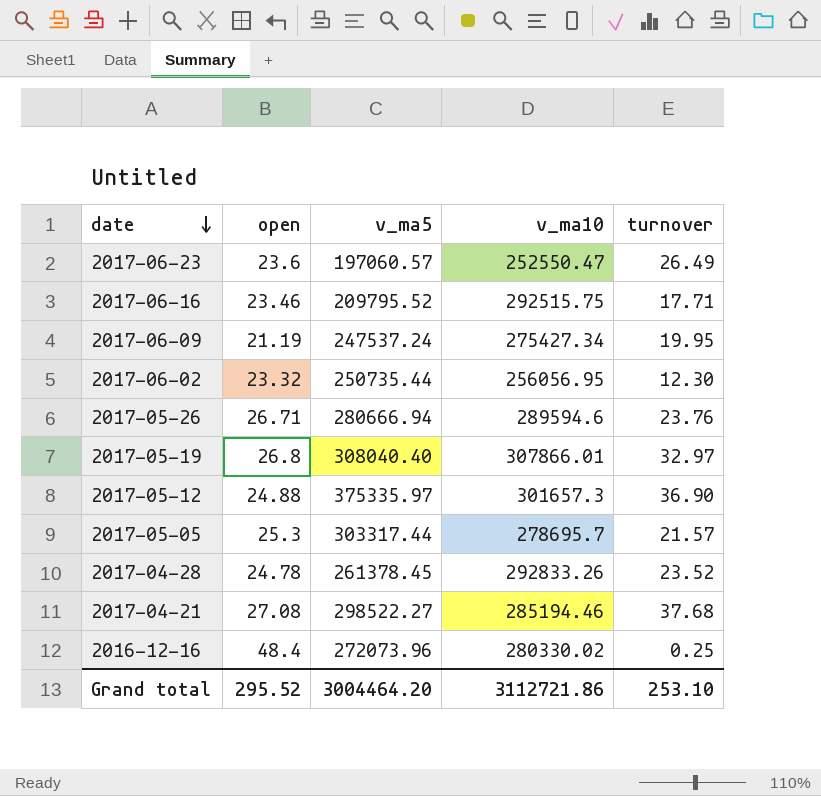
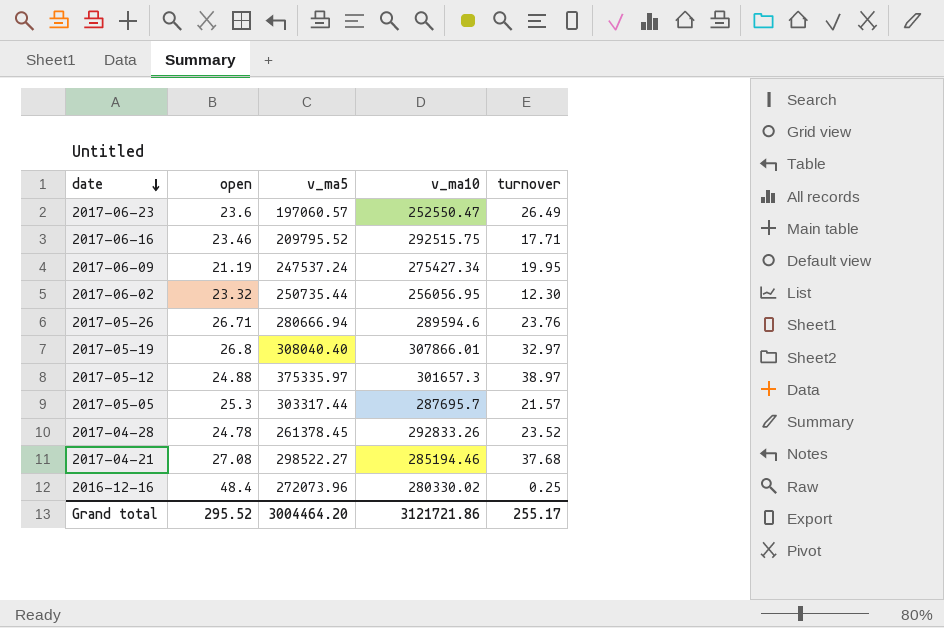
2017-05-12 | turnover: 36.90 -> 38.97
2017-05-05 | v_ma10: 278695.7 -> 287695.7
Grand total | v_ma10: 3112721.86 -> 3121721.86
Grand total | turnover: 253.10 -> 255.17

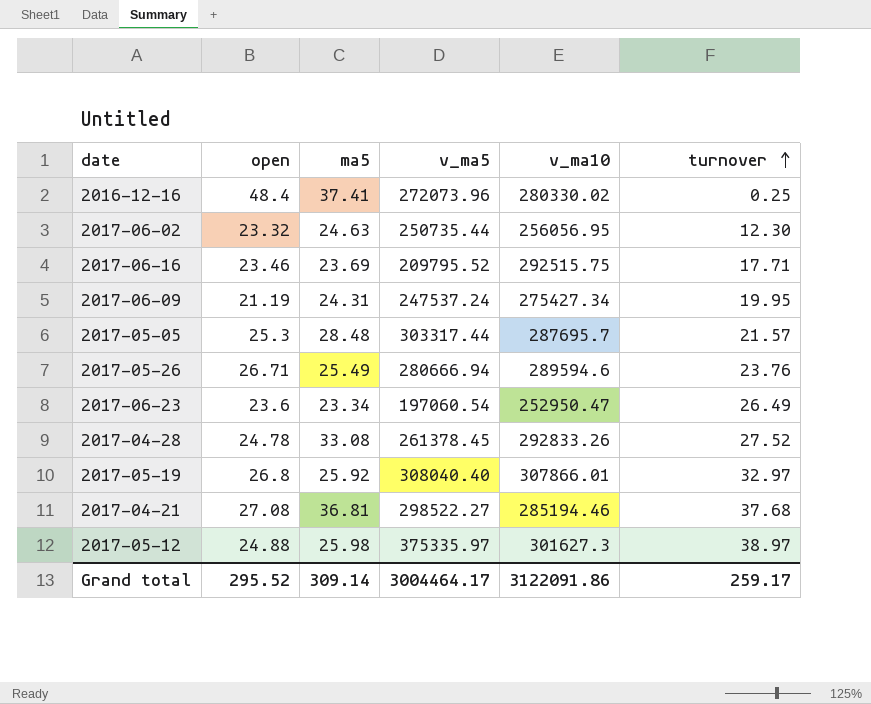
row order: date descending -> turnover ascending
column ma5 | position: none -> 3
2017-06-23 | v_ma5: 197060.57 -> 197060.54
2017-06-23 | v_ma10: 252550.47 -> 252950.47
2017-04-28 | turnover: 23.52 -> 27.52
2017-05-12 | v_ma10: 301657.3 -> 301627.3
Grand total | v_ma5: 3004464.20 -> 3004464.17
Grand total | v_ma10: 3121721.86 -> 3122091.86
Grand total | turnover: 255.17 -> 259.17

